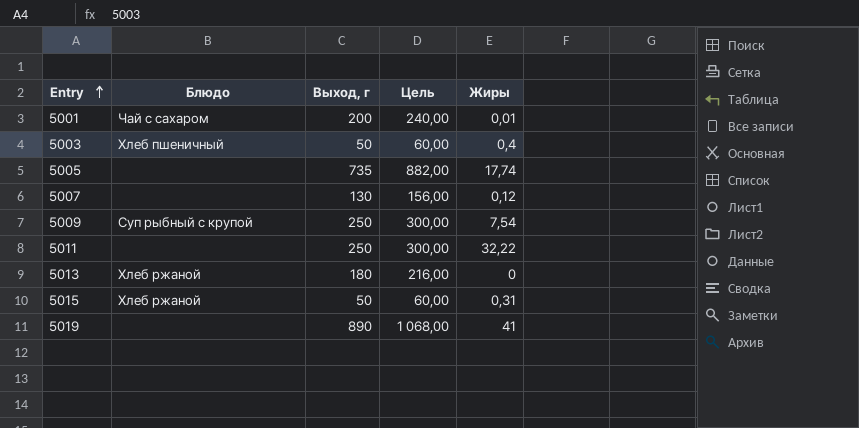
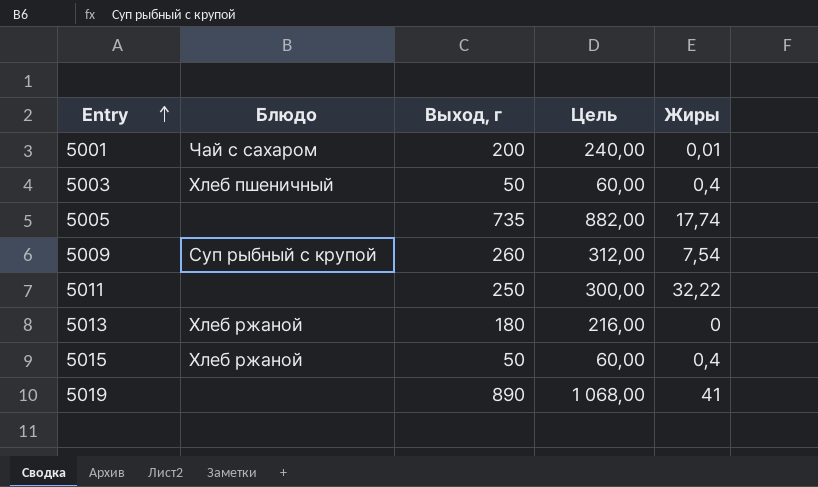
row 5007: none | 130 | 156,00 | 0,12 -> none
5009 | Выход, г: 250 -> 260
5009 | Цель: 300,00 -> 312,00
5015 | Жиры: 0,31 -> 0,4

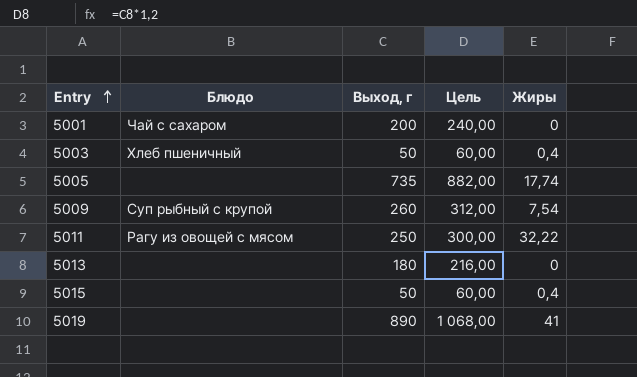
5001 | Жиры: 0,01 -> 0
5011 | Блюдо: none -> Рагу из овощей с мясом
5013 | Блюдо: Хлеб ржаной -> none
5015 | Блюдо: Хлеб ржаной -> none

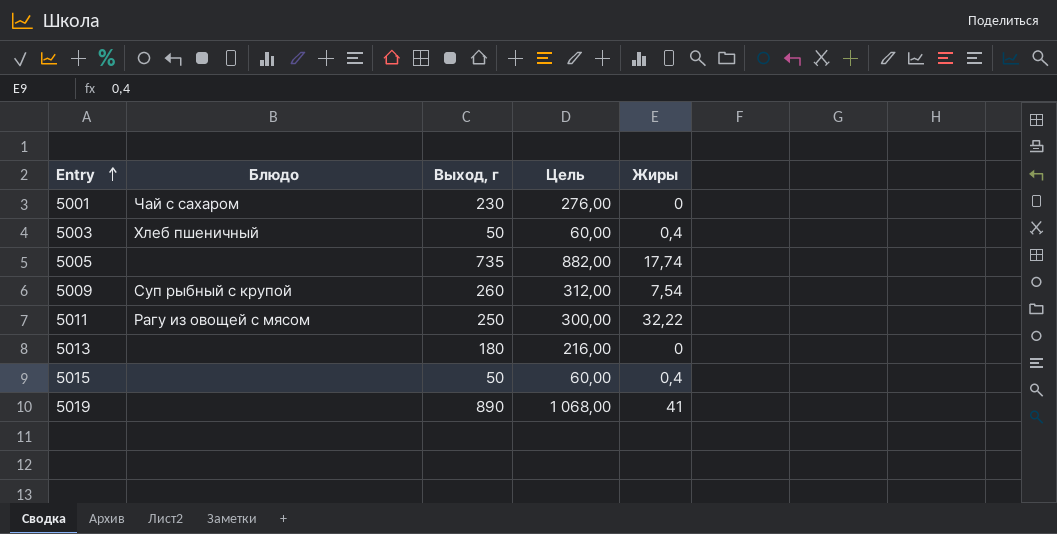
5001 | Выход, г: 200 -> 230
5001 | Цель: 240,00 -> 276,00

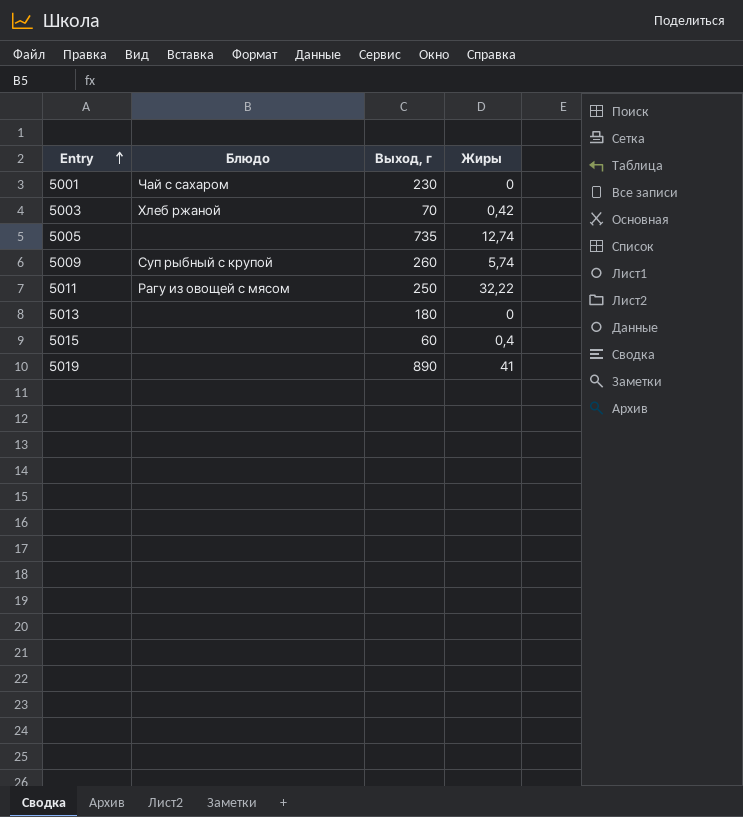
column Цель | formula: [Выход, г] * 1,2 -> none
5003 | Блюдо: Хлеб пшеничный -> Хлеб ржаной
5003 | Выход, г: 50 -> 70
5003 | Жиры: 0,4 -> 0,42
5005 | Жиры: 17,74 -> 12,74
5009 | Жиры: 7,54 -> 5,74
5015 | Выход, г: 50 -> 60

